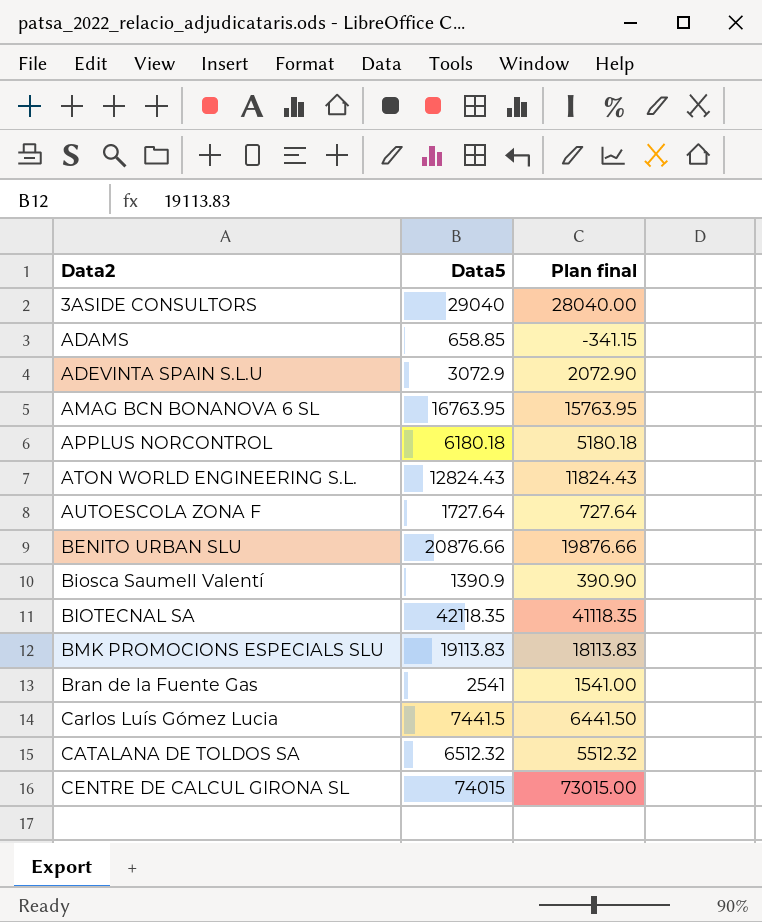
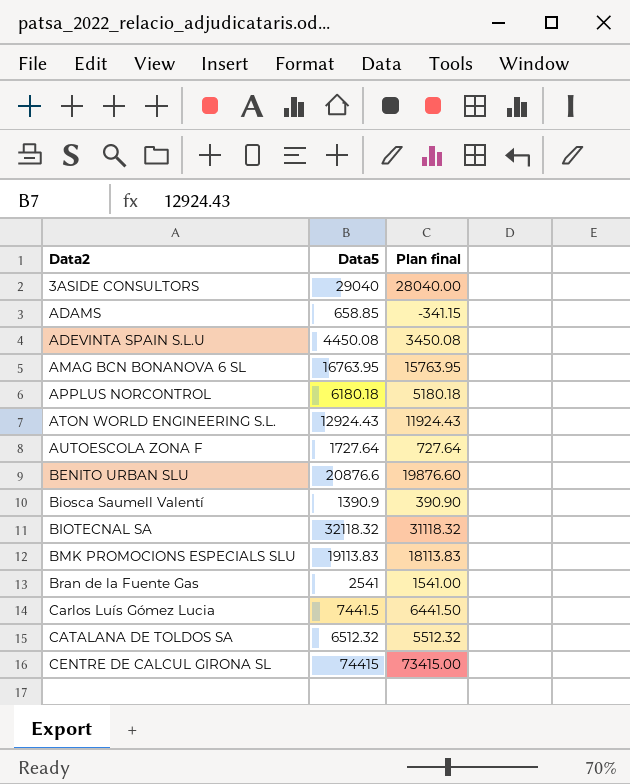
ADEVINTA SPAIN S.L.U | Data5: 3072.9 -> 4450.08
ADEVINTA SPAIN S.L.U | Plan final: 2072.90 -> 3450.08
ATON WORLD ENGINEERING S.L. | Data5: 12824.43 -> 12924.43
ATON WORLD ENGINEERING S.L. | Plan final: 11824.43 -> 11924.43
BENITO URBAN SLU | Data5: 20876.66 -> 20876.6
BENITO URBAN SLU | Plan final: 19876.66 -> 19876.60
BIOTECNAL SA | Data5: 42118.35 -> 32118.32
BIOTECNAL SA | Plan final: 41118.35 -> 31118.32
CENTRE DE CALCUL GIRONA SL | Data5: 74015 -> 74415
CENTRE DE CALCUL GIRONA SL | Plan final: 73015.00 -> 73415.00

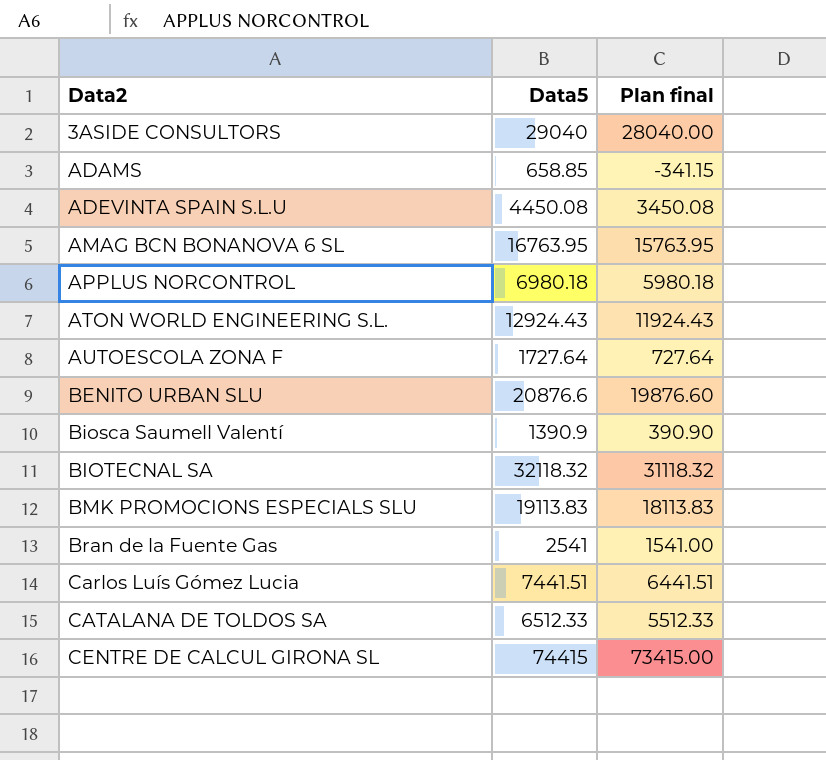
APPLUS NORCONTROL | Data5: 6180.18 -> 6980.18
APPLUS NORCONTROL | Plan final: 5180.18 -> 5980.18
Carlos Luís Gómez Lucia | Data5: 7441.5 -> 7441.51
Carlos Luís Gómez Lucia | Plan final: 6441.50 -> 6441.51
CATALANA DE TOLDOS SA | Data5: 6512.32 -> 6512.33
CATALANA DE TOLDOS SA | Plan final: 5512.32 -> 5512.33

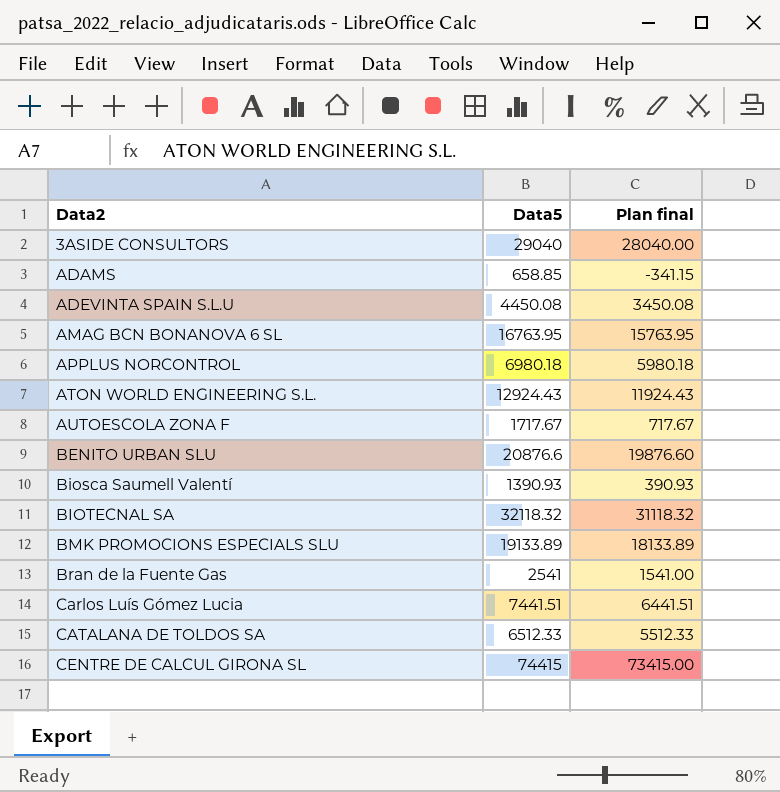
AUTOESCOLA ZONA F | Data5: 1727.64 -> 1717.67
AUTOESCOLA ZONA F | Plan final: 727.64 -> 717.67
Biosca Saumell Valentí | Data5: 1390.9 -> 1390.93
Biosca Saumell Valentí | Plan final: 390.90 -> 390.93
BMK PROMOCIONS ESPECIALS SLU | Data5: 19113.83 -> 19133.89
BMK PROMOCIONS ESPECIALS SLU | Plan final: 18113.83 -> 18133.89

